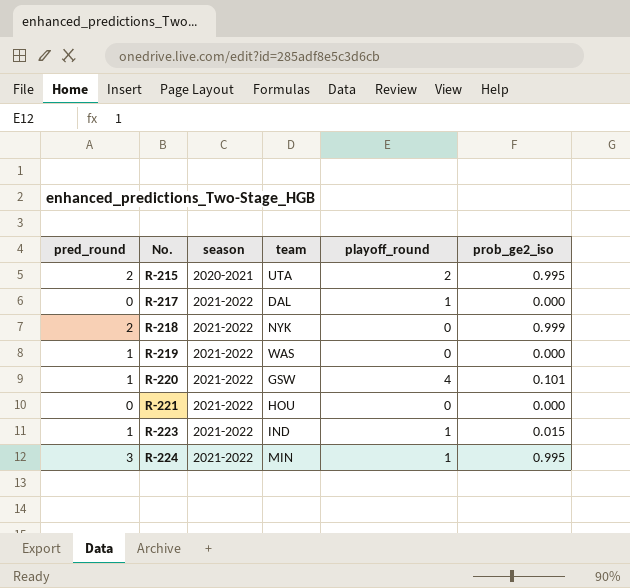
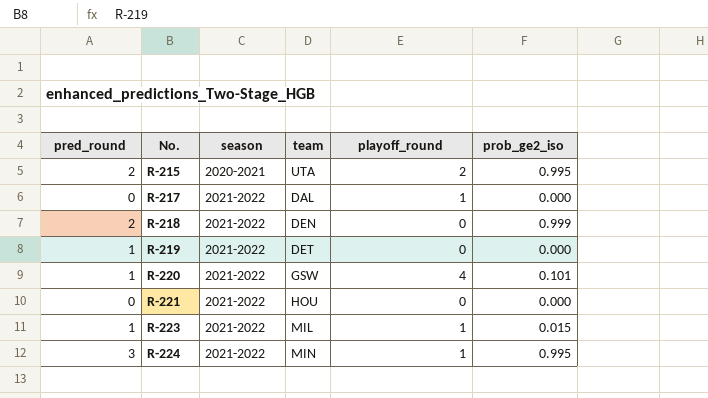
R-218 | team: NYK -> DEN
R-219 | team: WAS -> DET
R-223 | team: IND -> MIL

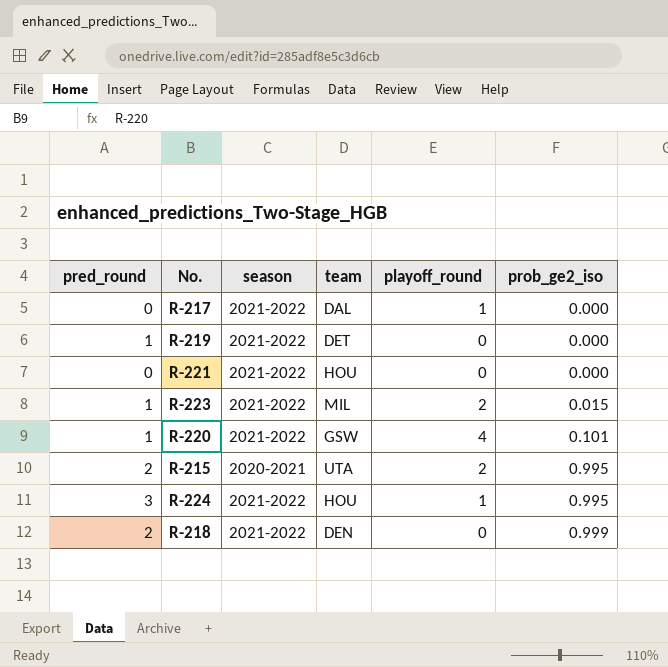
row order: No. ascending -> prob_ge2_iso ascending
R-223 | playoff_round: 1 -> 2
R-224 | team: MIN -> HOU

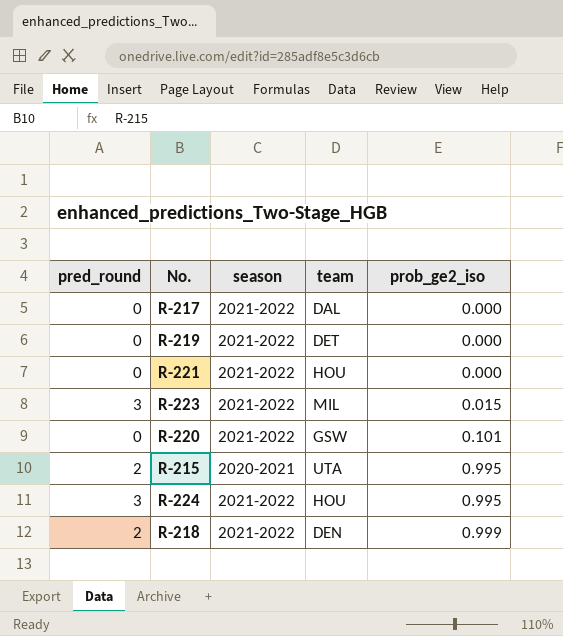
column playoff_round | position: 5 -> none
R-219 | pred_round: 1 -> 0
R-223 | pred_round: 1 -> 3
R-220 | pred_round: 1 -> 0

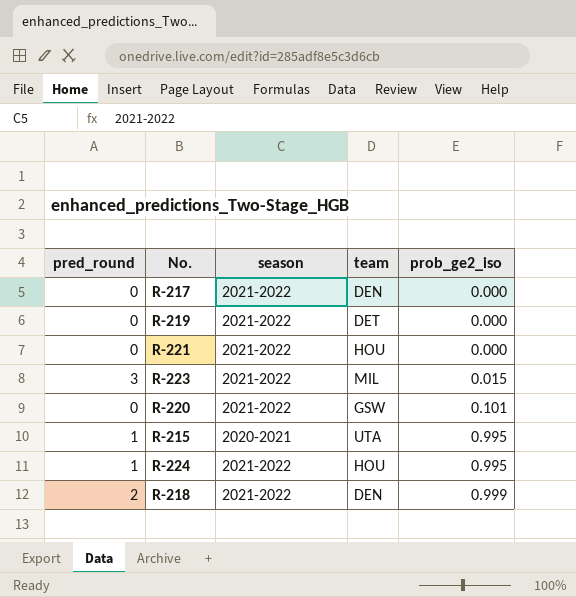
R-217 | team: DAL -> DEN
R-215 | pred_round: 2 -> 1
R-224 | pred_round: 3 -> 1

